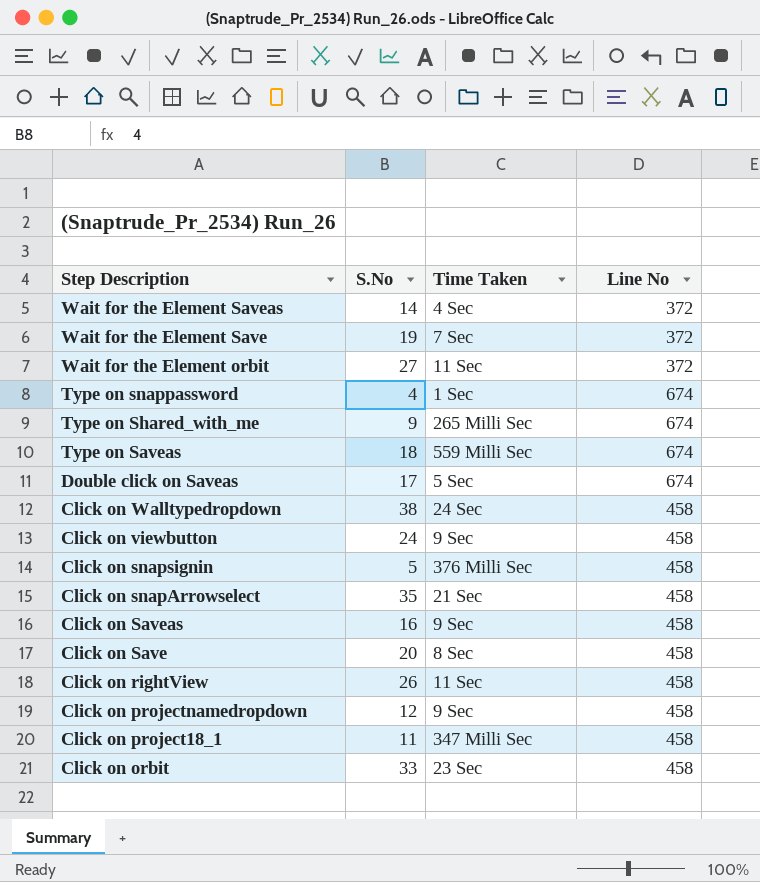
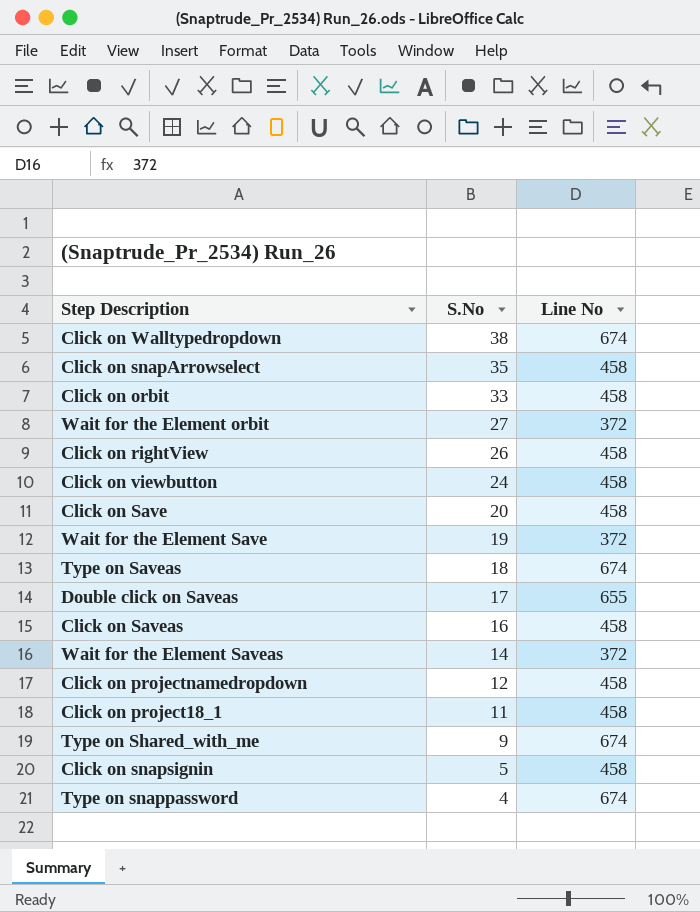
row order: Step Description descending -> S.No descending
column Time Taken | position: 3 -> none
Click on Walltypedropdown | Line No: 458 -> 674
Double click on Saveas | Line No: 674 -> 655

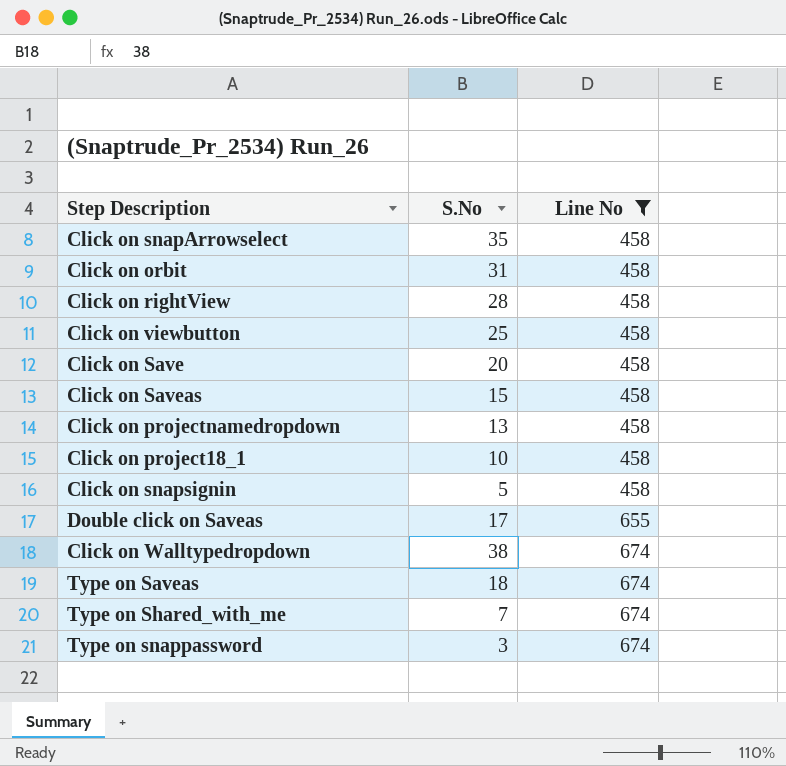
filter: none -> Line No != 372
row order: S.No descending -> Line No ascending
Click on orbit | S.No: 33 -> 31
Click on rightView | S.No: 26 -> 28
Click on viewbutton | S.No: 24 -> 25
Click on Saveas | S.No: 16 -> 15
Click on projectnamedropdown | S.No: 12 -> 13
Click on project18_1 | S.No: 11 -> 10
Type on Shared_with_me | S.No: 9 -> 7
Type on snappassword | S.No: 4 -> 3

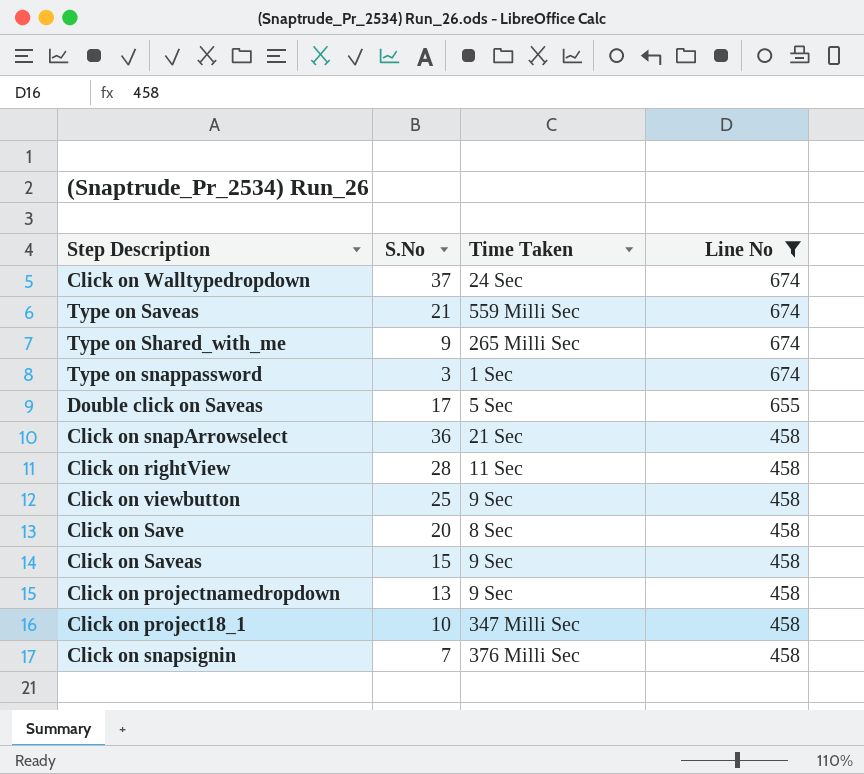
row order: Line No ascending -> Line No descending
column Time Taken | position: none -> 3
row Click on orbit: 31 | 458 -> none
Click on Walltypedropdown | S.No: 38 -> 37
Type on Saveas | S.No: 18 -> 21
Type on Shared_with_me | S.No: 7 -> 9
Click on snapArrowselect | S.No: 35 -> 36
Click on snapsignin | S.No: 5 -> 7

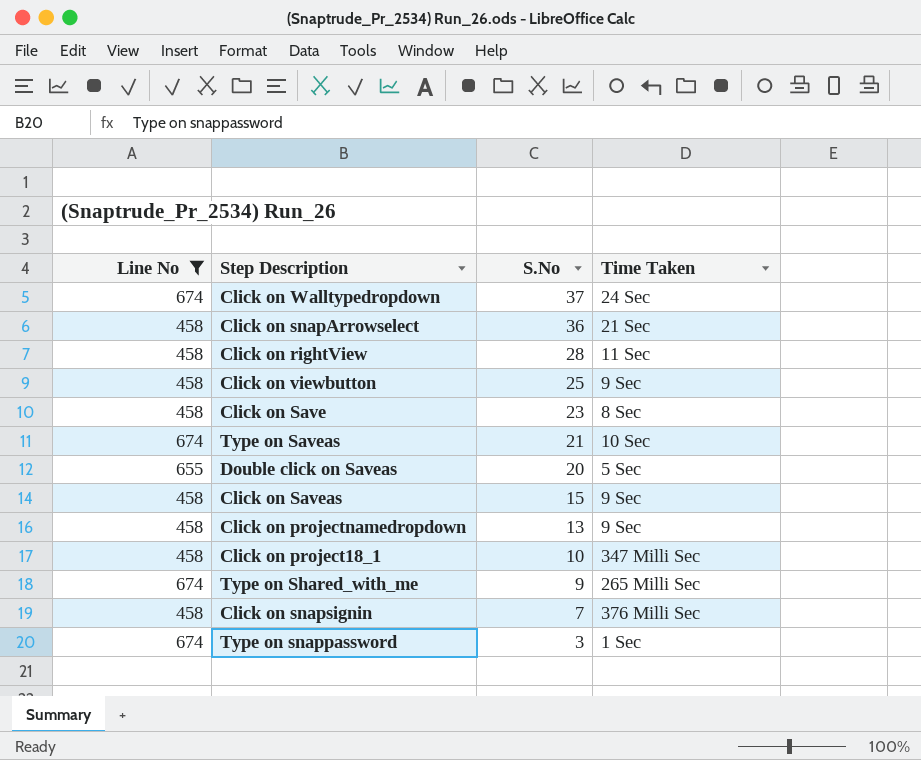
row order: Line No descending -> S.No descending
column Line No | position: 4 -> 1
Click on Save | S.No: 20 -> 23
Type on Saveas | Time Taken: 559 Milli Sec -> 10 Sec
Double click on Saveas | S.No: 17 -> 20

